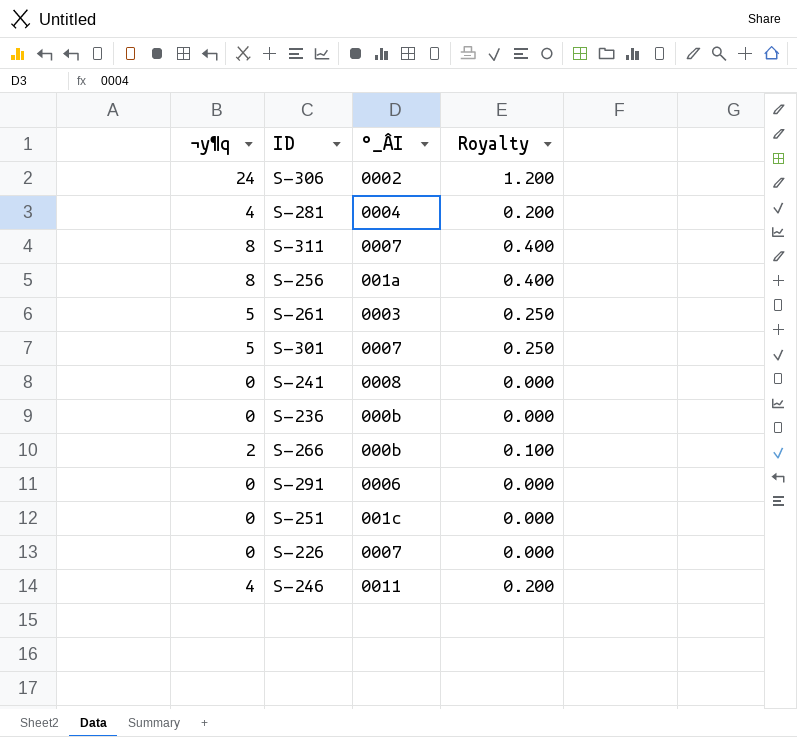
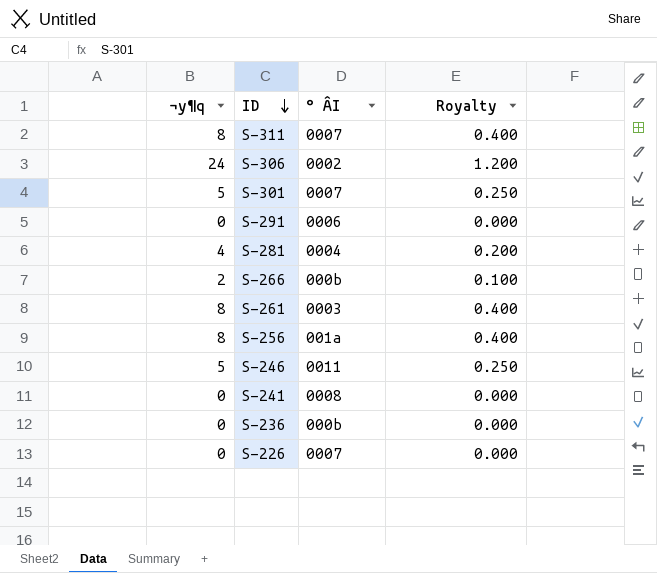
row order: none -> ID descending
column name: °_ÂI -> ° ÂI
row S-251: 0 | 001c | 0.000 -> none
S-261 | ¬y¶q: 5 -> 8
S-261 | Royalty: 0.250 -> 0.400
S-246 | ¬y¶q: 4 -> 5
S-246 | Royalty: 0.200 -> 0.250

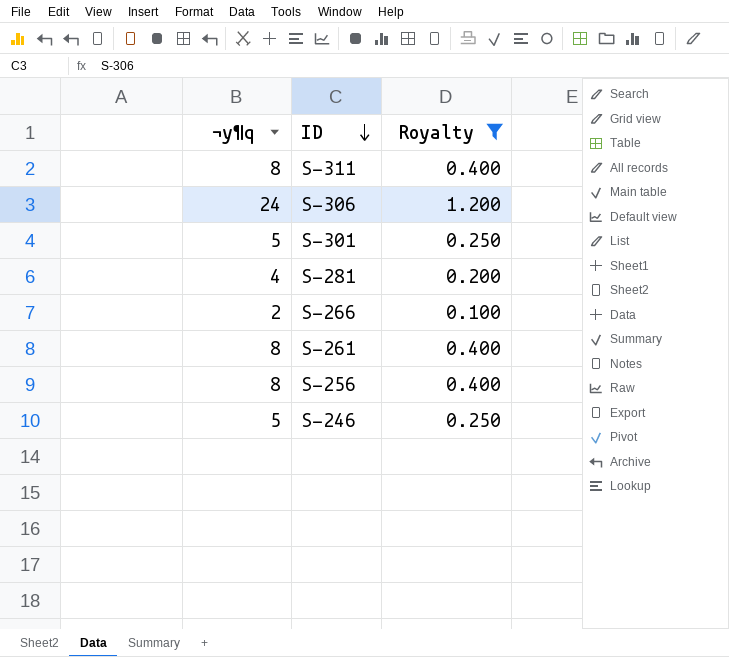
filter: none -> Royalty != 0.000
column ° ÂI | position: 3 -> none

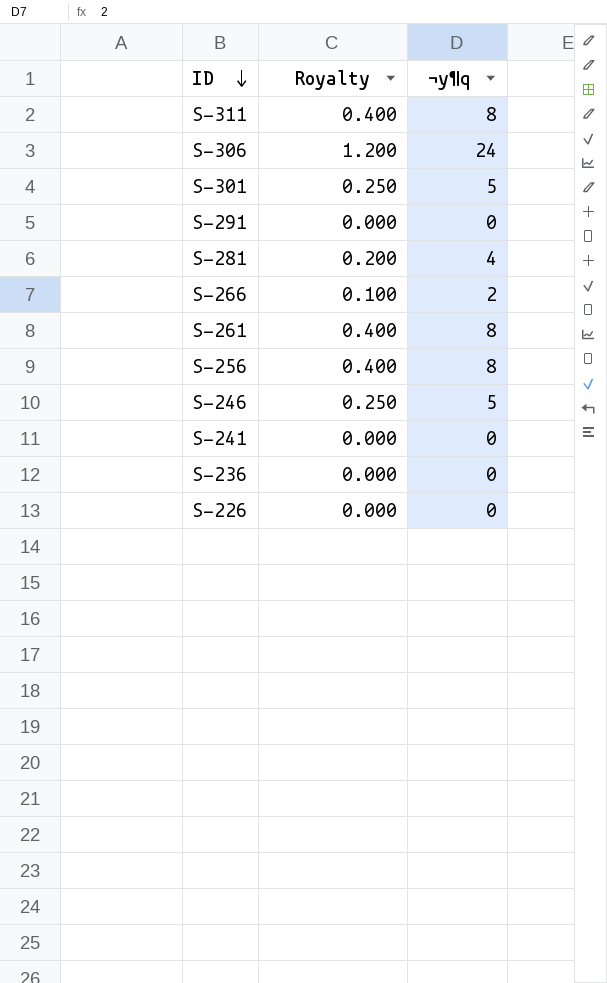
filter: Royalty != 0.000 -> none
column ¬y¶q | position: 1 -> 3

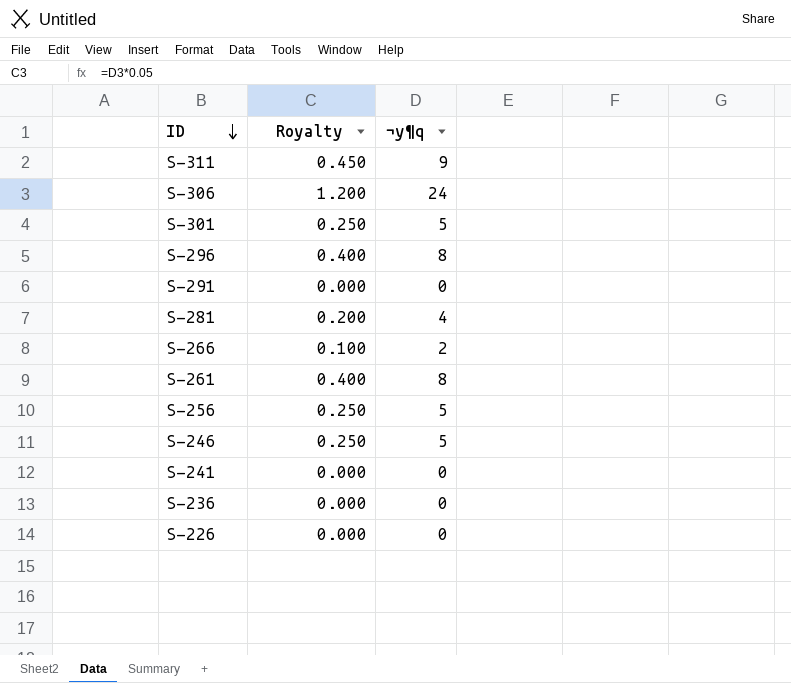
S-311 | Royalty: 0.400 -> 0.450
S-311 | ¬y¶q: 8 -> 9
row S-296: none -> 0.400 | 8
S-256 | Royalty: 0.400 -> 0.250
S-256 | ¬y¶q: 8 -> 5

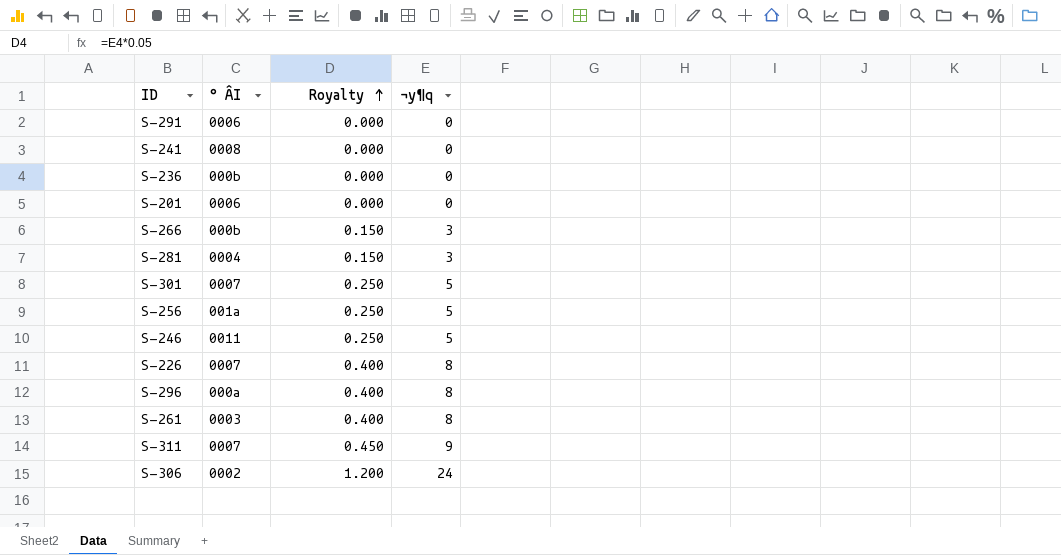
row order: ID descending -> Royalty ascending
column ° ÂI | position: none -> 2
row S-201: none -> 0006 | 0.000 | 0
S-266 | Royalty: 0.100 -> 0.150
S-266 | ¬y¶q: 2 -> 3
S-281 | Royalty: 0.200 -> 0.150
S-281 | ¬y¶q: 4 -> 3
S-226 | Royalty: 0.000 -> 0.400
S-226 | ¬y¶q: 0 -> 8

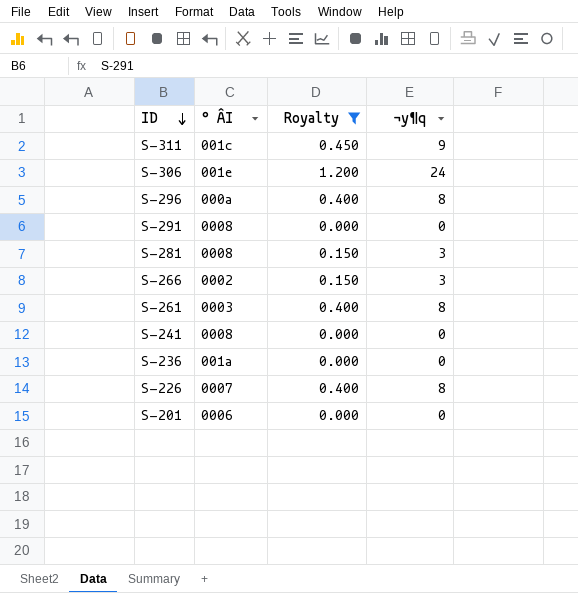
filter: none -> Royalty != 0.250
row order: Royalty ascending -> ID descending
S-311 | ° ÂI: 0007 -> 001c
S-306 | ° ÂI: 0002 -> 001e
S-291 | ° ÂI: 0006 -> 0008
S-281 | ° ÂI: 0004 -> 0008
S-266 | ° ÂI: 000b -> 0002
S-236 | ° ÂI: 000b -> 001a

